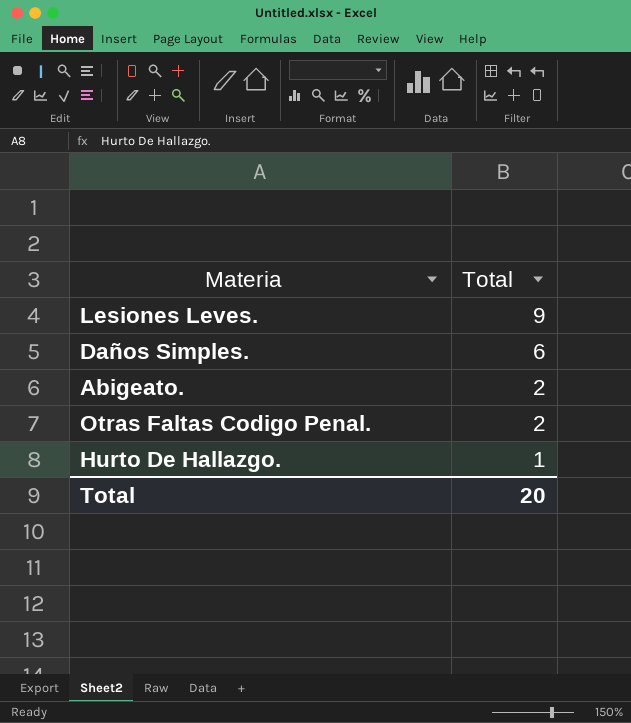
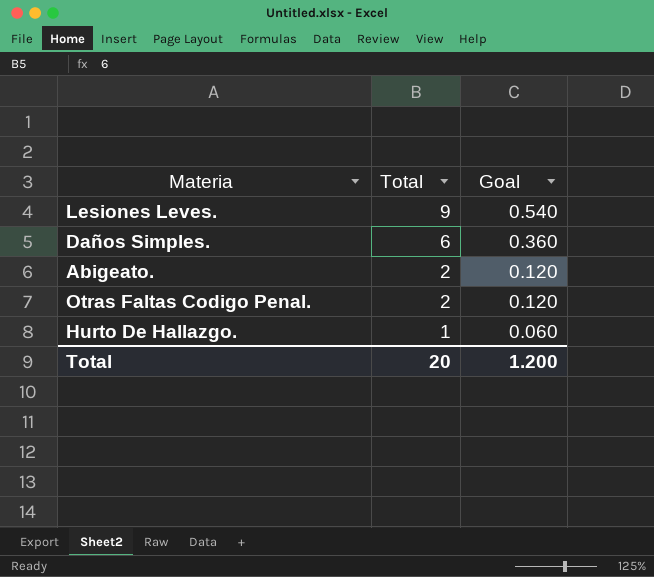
column Goal | formula: none -> [Total] * 0.06

